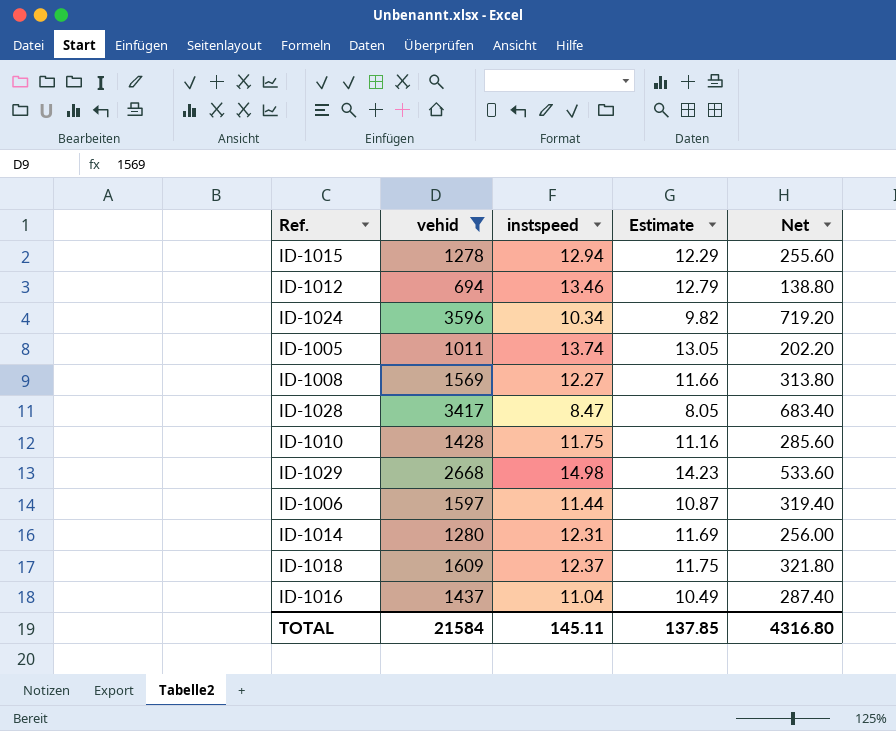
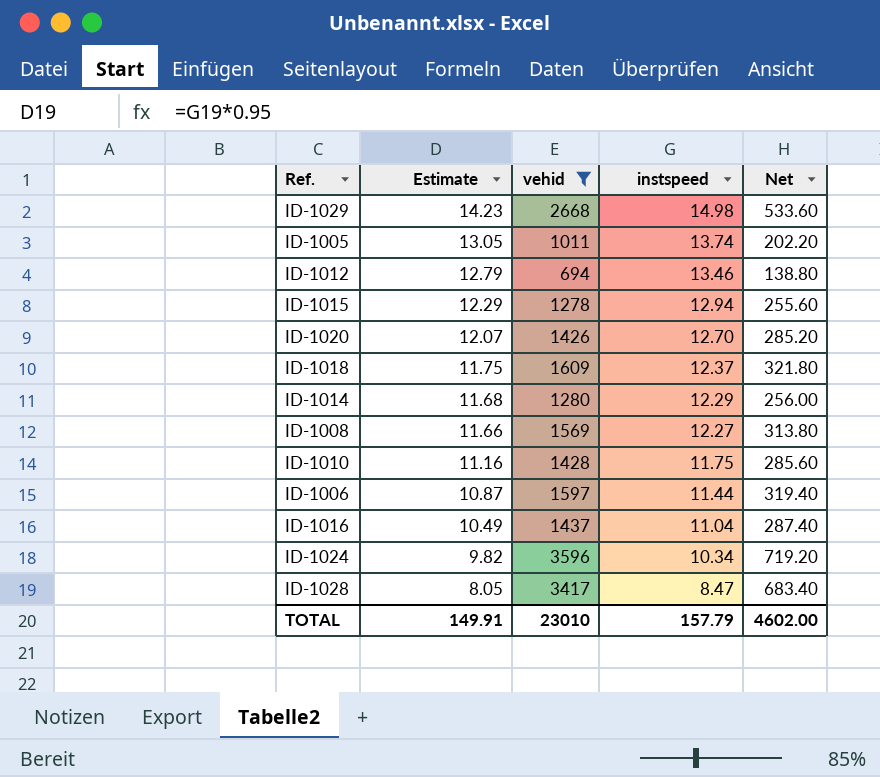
row order: none -> Estimate descending
column Estimate | position: 4 -> 2
row ID-1020: none -> 12.07 | 1426 | 12.70 | 285.20
ID-1014 | Estimate: 11.69 -> 11.68
ID-1014 | instspeed: 12.31 -> 12.29
TOTAL | Estimate: 137.85 -> 149.91
TOTAL | vehid: 21584 -> 23010
TOTAL | instspeed: 145.11 -> 157.79
TOTAL | Net: 4316.80 -> 4602.00

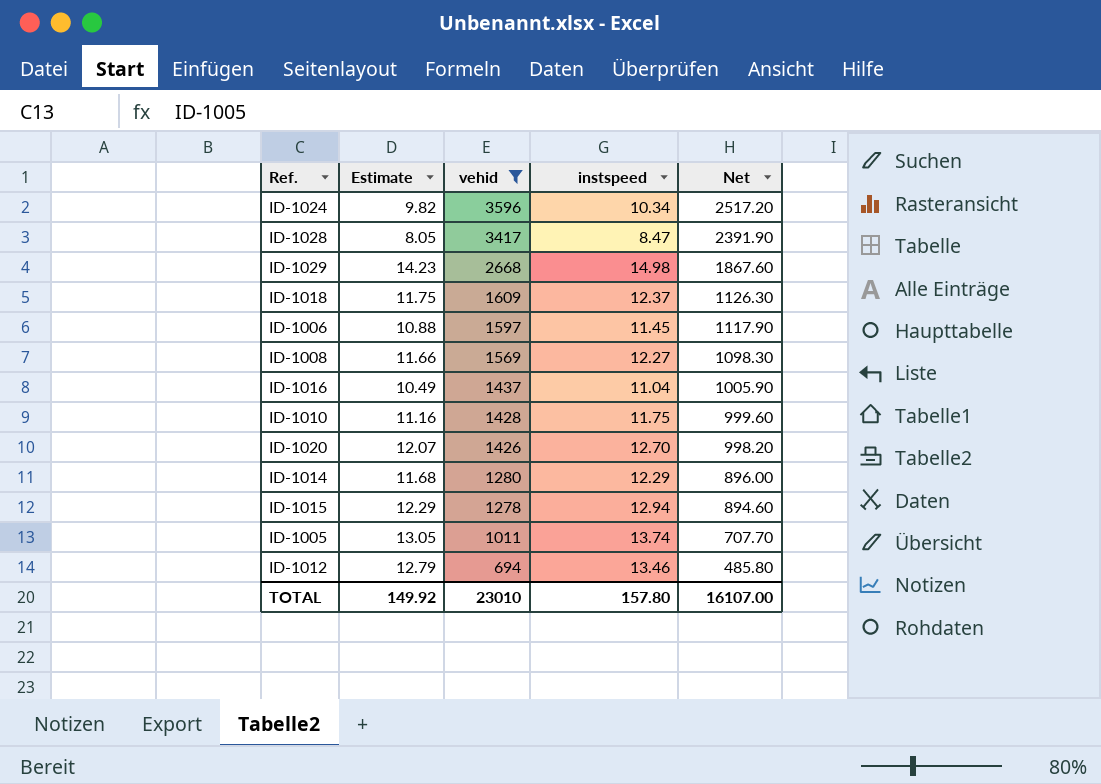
row order: Estimate descending -> vehid descending
column Net | formula: [vehid] * 0.2 -> [vehid] * 0.7
ID-1006 | Estimate: 10.87 -> 10.88
ID-1006 | instspeed: 11.44 -> 11.45
TOTAL | Estimate: 149.91 -> 149.92
TOTAL | instspeed: 157.79 -> 157.80
TOTAL | Net: 4602.00 -> 16107.00

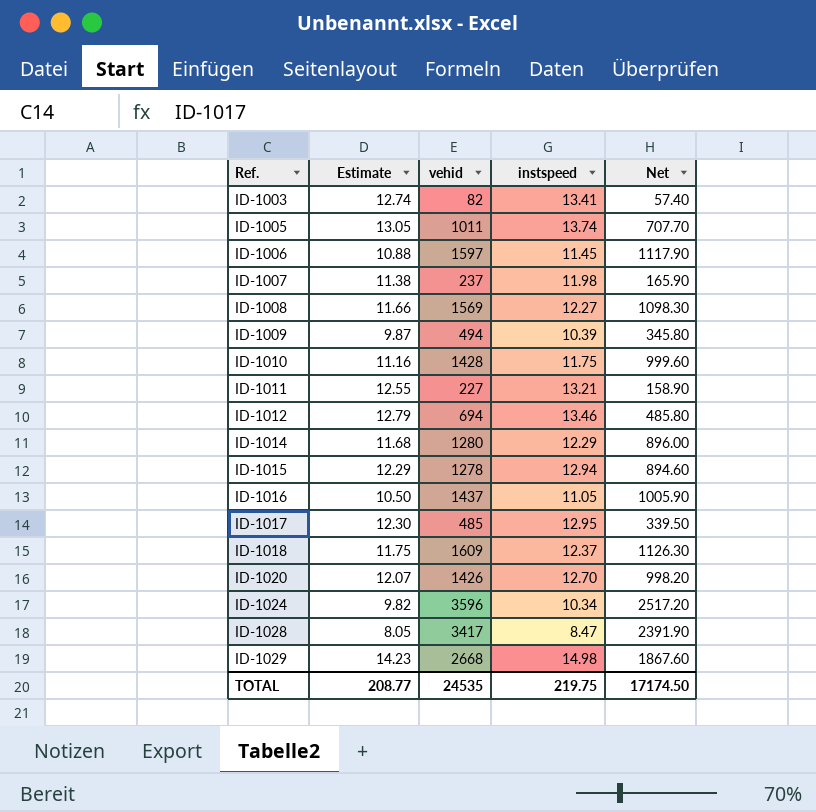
filter: vehid >= 694 -> none
row order: vehid descending -> Ref. ascending
ID-1016 | Estimate: 10.49 -> 10.50
ID-1016 | instspeed: 11.04 -> 11.05
TOTAL | Estimate: 149.92 -> 208.77
TOTAL | vehid: 23010 -> 24535
TOTAL | instspeed: 157.80 -> 219.75
TOTAL | Net: 16107.00 -> 17174.50

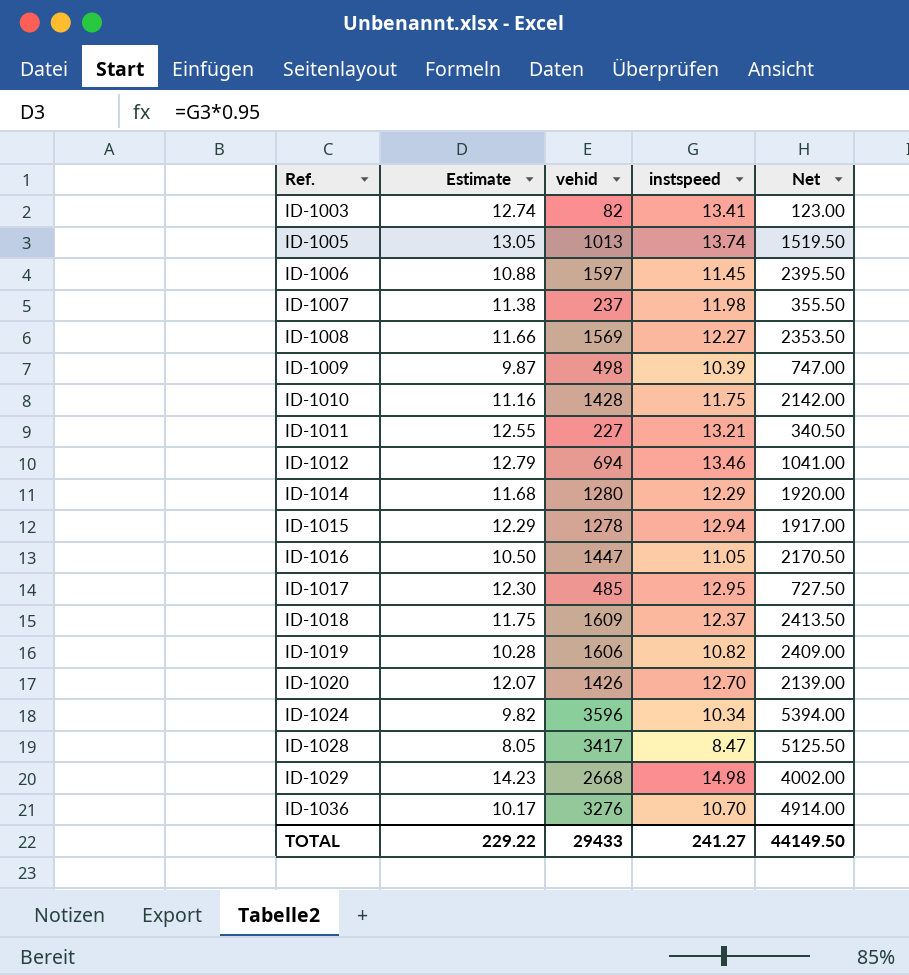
column Net | formula: [vehid] * 0.7 -> [vehid] * 1.5
ID-1005 | vehid: 1011 -> 1013
ID-1009 | vehid: 494 -> 498
ID-1016 | vehid: 1437 -> 1447
row ID-1019: none -> 10.28 | 1606 | 10.82 | 2409.00
row ID-1036: none -> 10.17 | 3276 | 10.70 | 4914.00
TOTAL | Estimate: 208.77 -> 229.22
TOTAL | vehid: 24535 -> 29433
TOTAL | instspeed: 219.75 -> 241.27
TOTAL | Net: 17174.50 -> 44149.50

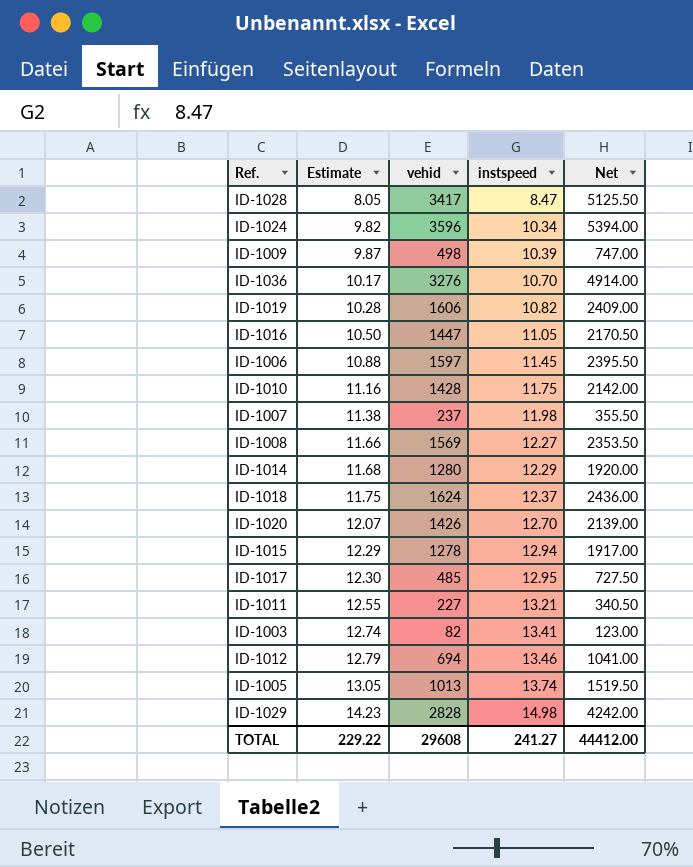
row order: Ref. ascending -> Estimate ascending
ID-1018 | vehid: 1609 -> 1624
ID-1018 | Net: 2413.50 -> 2436.00
ID-1029 | vehid: 2668 -> 2828
ID-1029 | Net: 4002.00 -> 4242.00
TOTAL | vehid: 29433 -> 29608
TOTAL | Net: 44149.50 -> 44412.00

